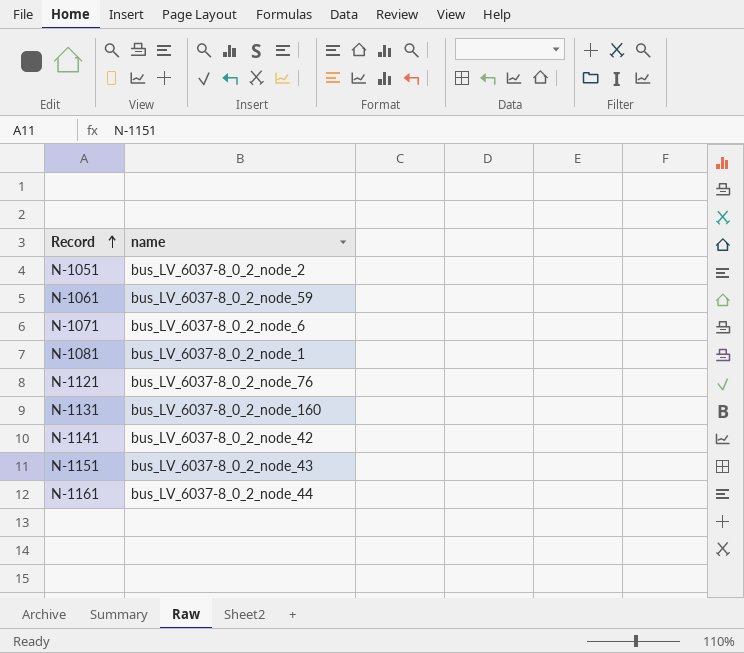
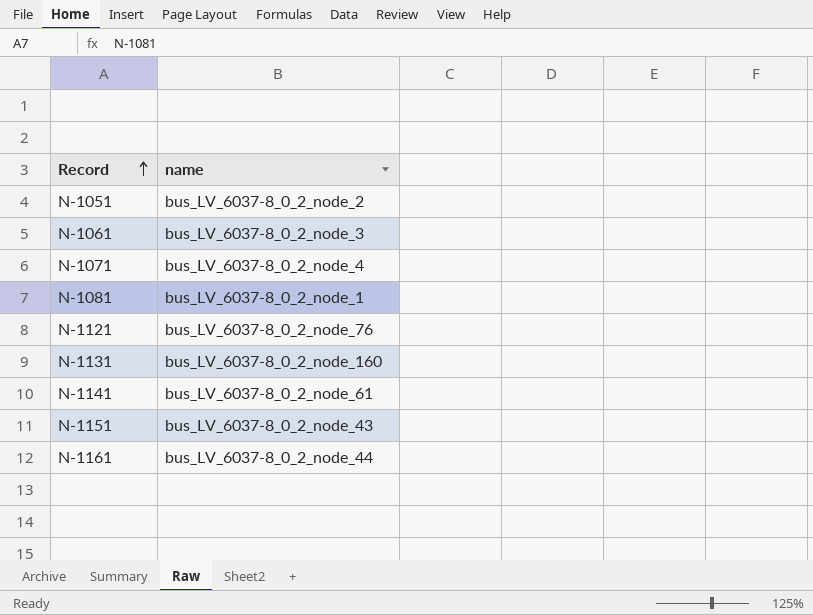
N-1061 | name: bus_LV_6037-8_0_2_node_59 -> bus_LV_6037-8_0_2_node_3
N-1071 | name: bus_LV_6037-8_0_2_node_6 -> bus_LV_6037-8_0_2_node_4
N-1141 | name: bus_LV_6037-8_0_2_node_42 -> bus_LV_6037-8_0_2_node_61

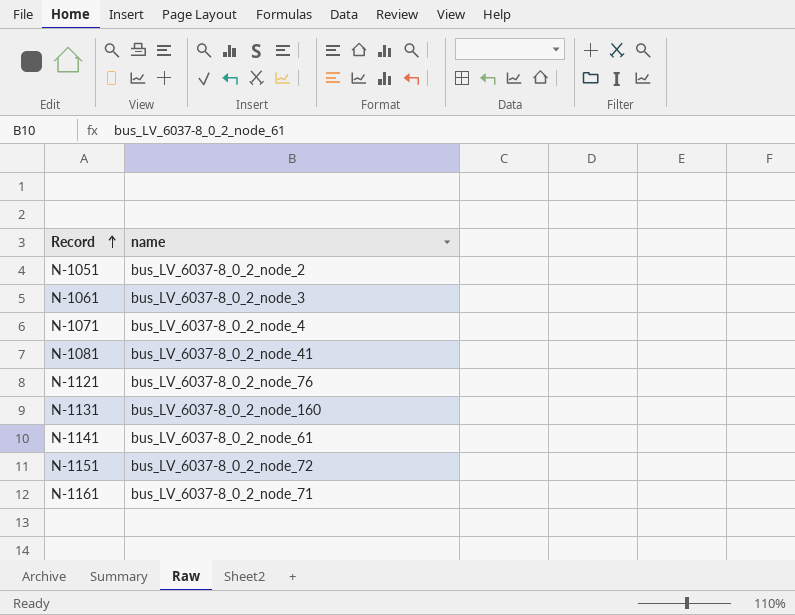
N-1081 | name: bus_LV_6037-8_0_2_node_1 -> bus_LV_6037-8_0_2_node_41
N-1151 | name: bus_LV_6037-8_0_2_node_43 -> bus_LV_6037-8_0_2_node_72
N-1161 | name: bus_LV_6037-8_0_2_node_44 -> bus_LV_6037-8_0_2_node_71

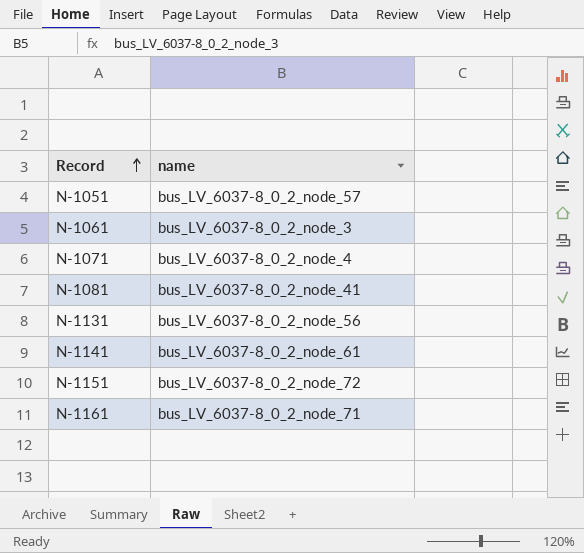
row N-1121: bus_LV_6037-8_0_2_node_76 -> none
N-1051 | name: bus_LV_6037-8_0_2_node_2 -> bus_LV_6037-8_0_2_node_57
N-1131 | name: bus_LV_6037-8_0_2_node_160 -> bus_LV_6037-8_0_2_node_56

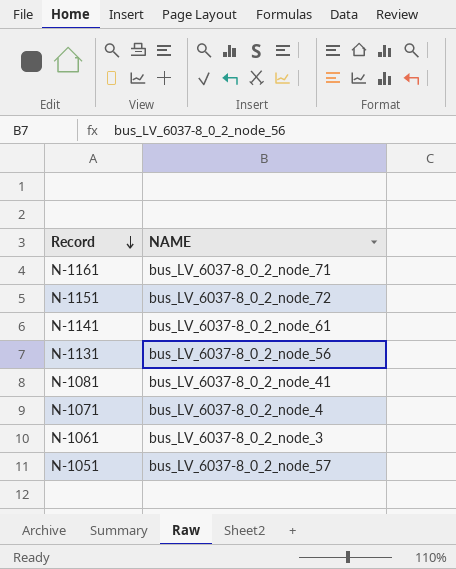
row order: Record ascending -> Record descending
column name: name -> NAME

